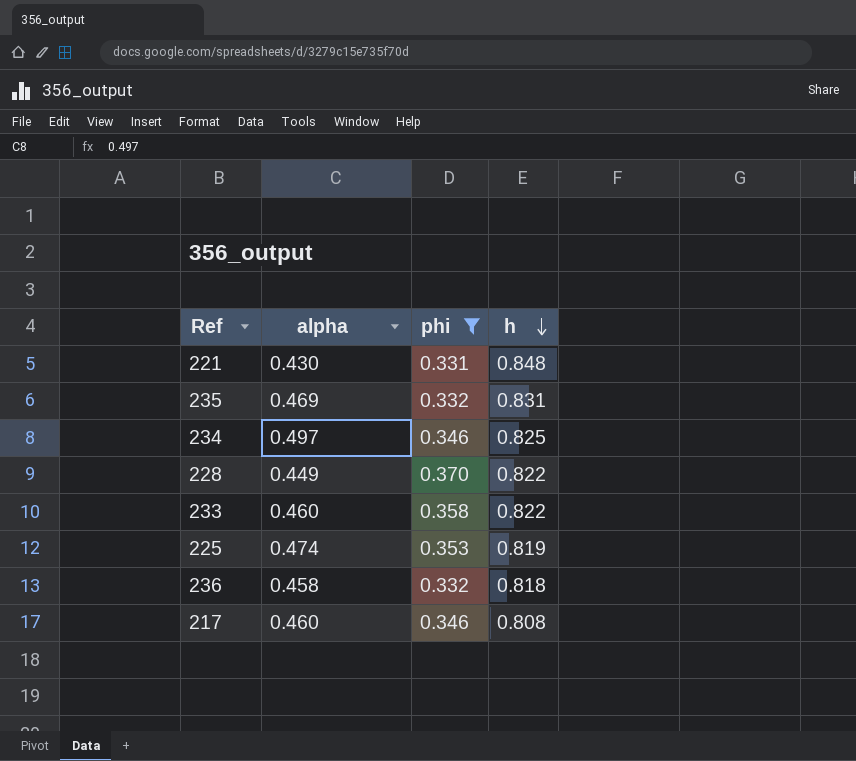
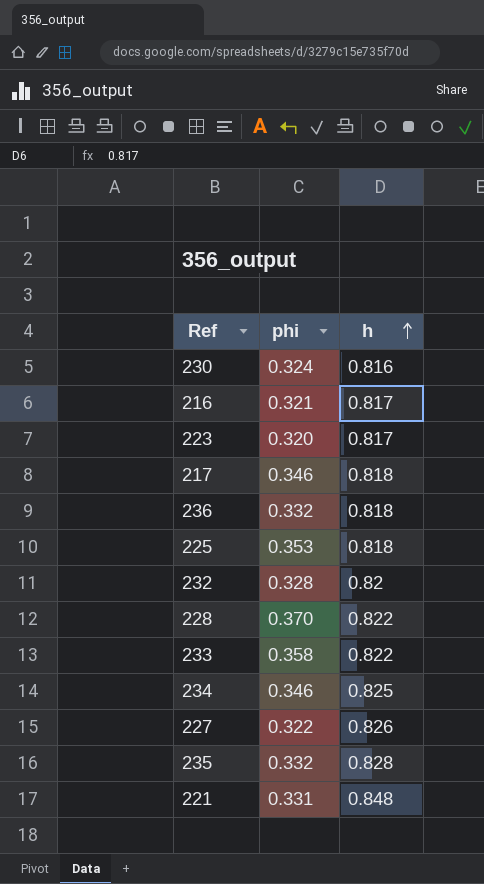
filter: phi >= 0.331 -> none
row order: h descending -> h ascending
column alpha | position: 2 -> none
217 | h: 0.808 -> 0.818
225 | h: 0.819 -> 0.818
235 | h: 0.831 -> 0.828

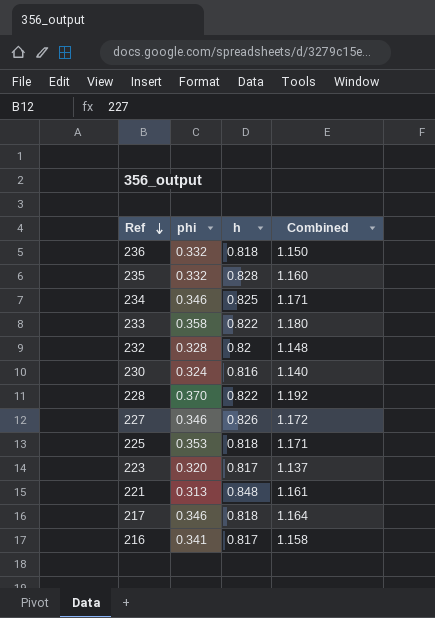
row order: h ascending -> Ref descending
column Combined | formula: none -> [phi] + [h]
227 | phi: 0.322 -> 0.346
221 | phi: 0.331 -> 0.313
216 | phi: 0.321 -> 0.341

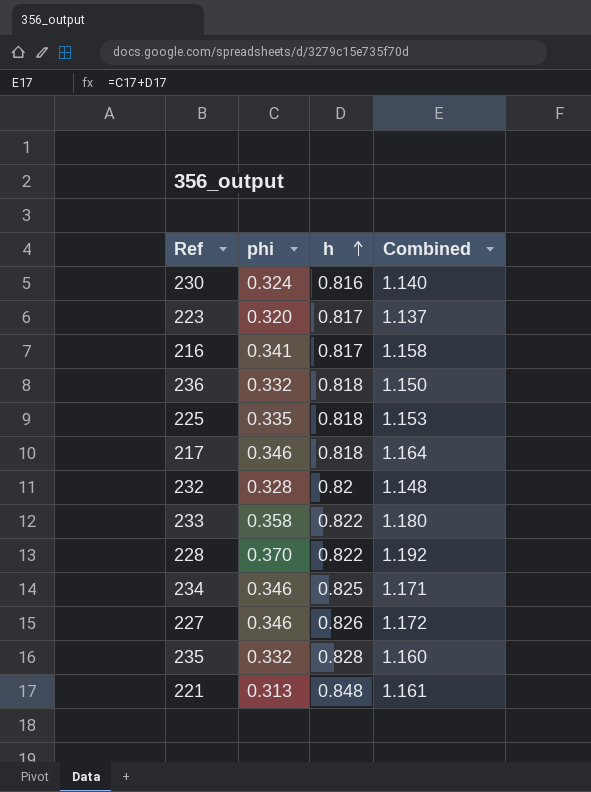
row order: Ref descending -> h ascending
225 | phi: 0.353 -> 0.335
225 | Combined: 1.171 -> 1.153

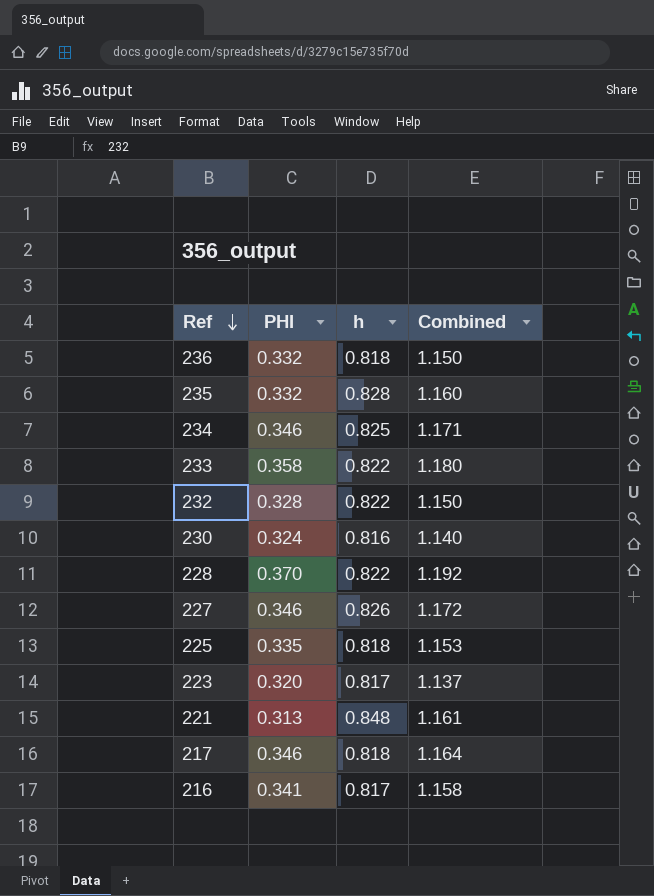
row order: h ascending -> Ref descending
column name: phi -> PHI
232 | h: 0.82 -> 0.822
232 | Combined: 1.148 -> 1.150

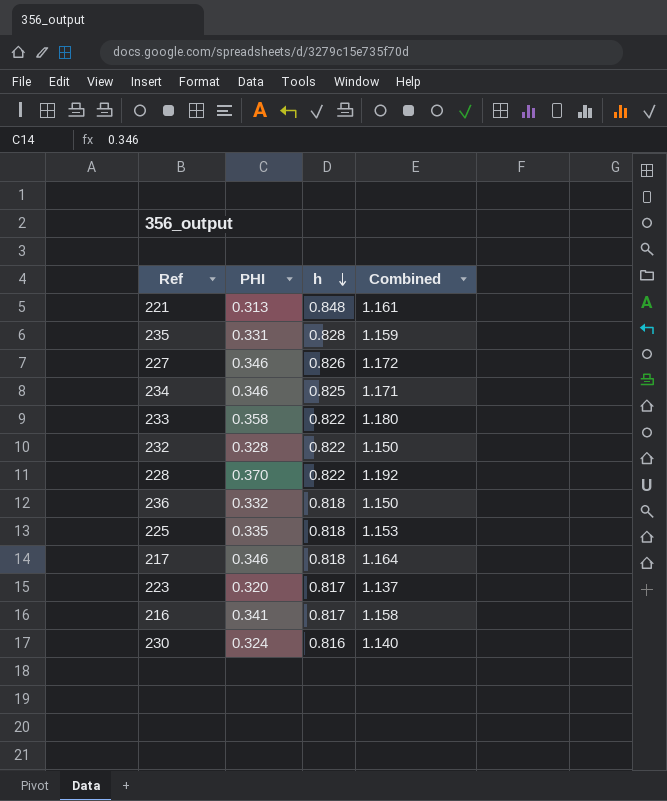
row order: Ref descending -> h descending
235 | PHI: 0.332 -> 0.331
235 | Combined: 1.160 -> 1.159

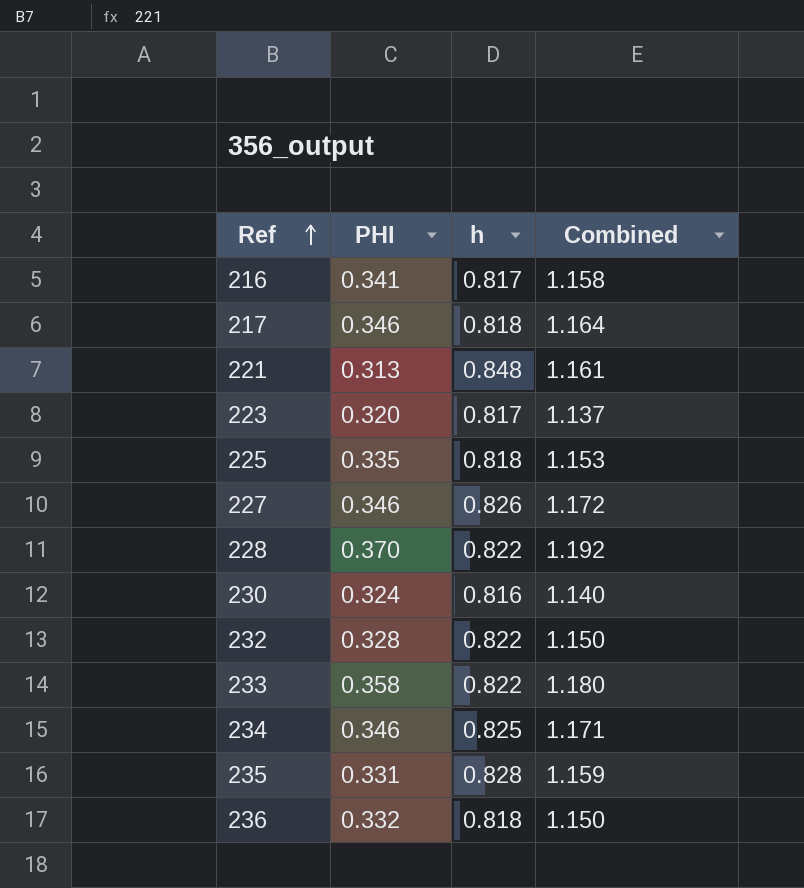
row order: h descending -> Ref ascending

